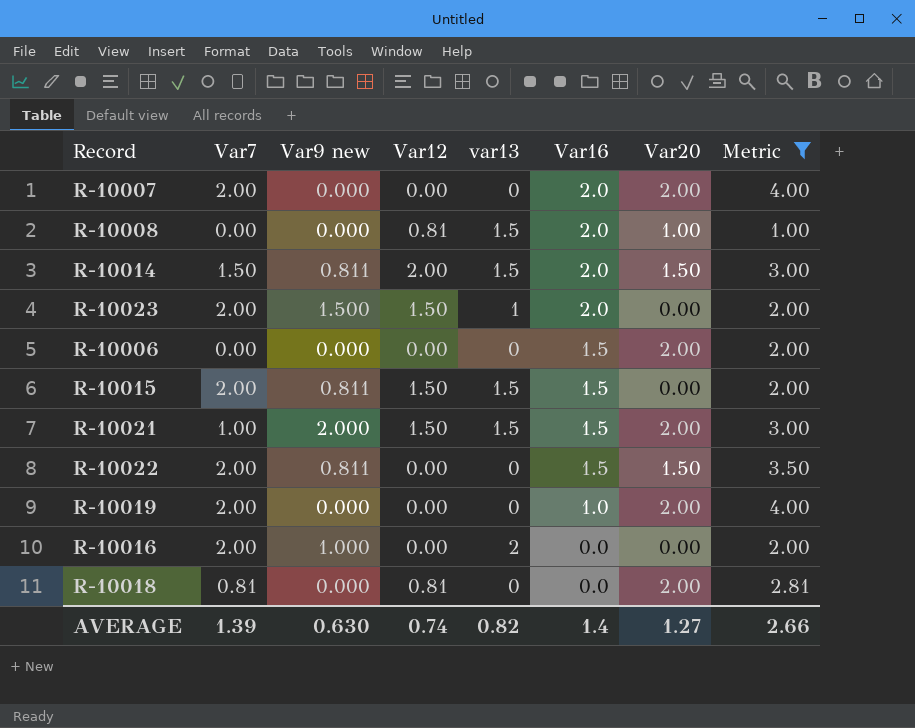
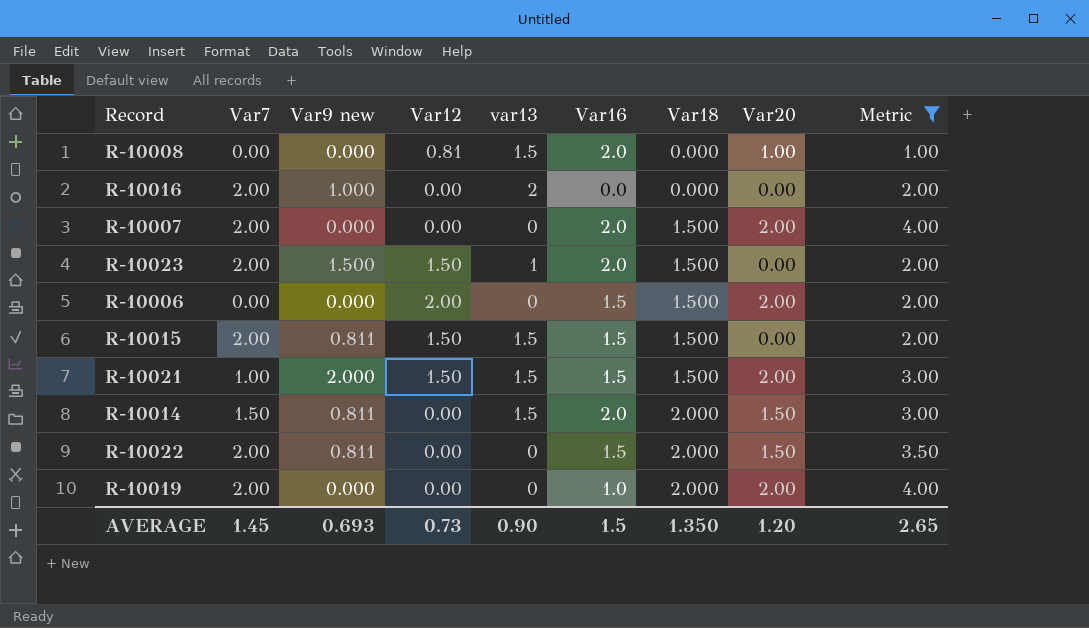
row order: Var16 descending -> Var18 ascending
column Var18 | position: none -> 7
row R-10018: 0.81 | 0.000 | 0.81 | 0 | 0.0 | 2.00 | 2.81 -> none
R-10006 | Var12: 0.00 -> 2.00
R-10014 | Var12: 2.00 -> 0.00
AVERAGE | Var7: 1.39 -> 1.45
AVERAGE | Var9 new: 0.630 -> 0.693
AVERAGE | Var12: 0.74 -> 0.73
AVERAGE | var13: 0.82 -> 0.90
AVERAGE | Var16: 1.4 -> 1.5
AVERAGE | Var20: 1.27 -> 1.20
AVERAGE | Metric: 2.66 -> 2.65

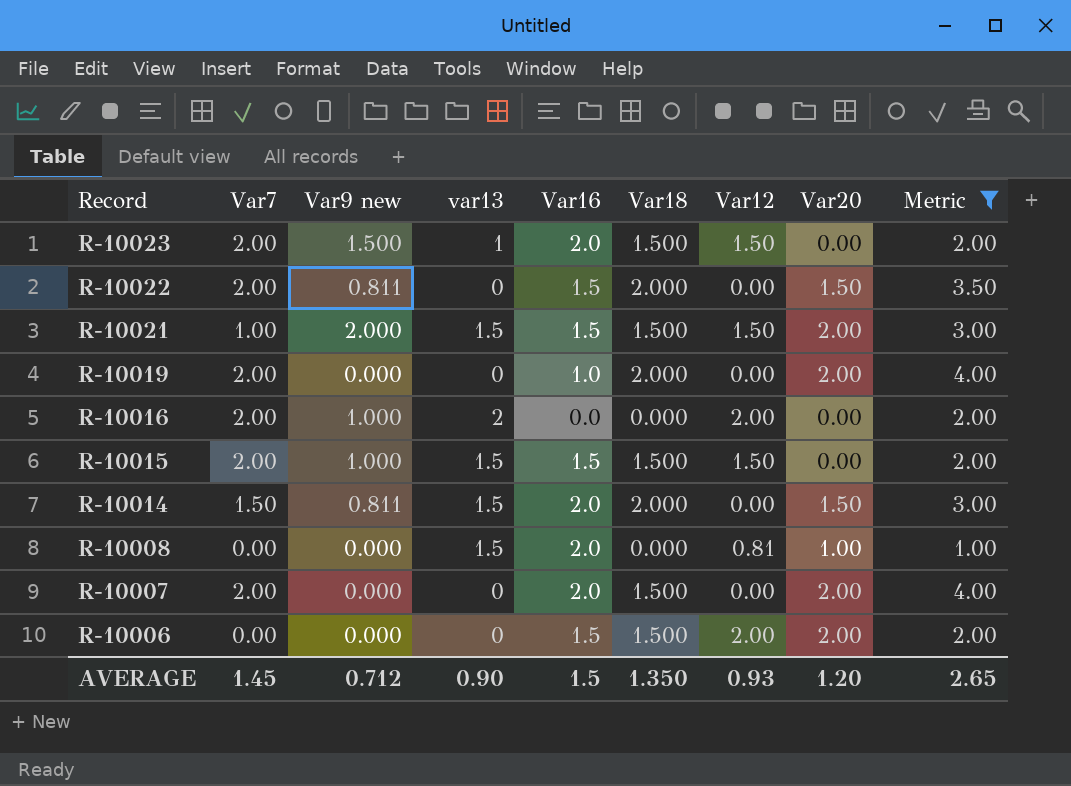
row order: Var18 ascending -> Record descending
column Var12 | position: 4 -> 7
R-10016 | Var12: 0.00 -> 2.00
R-10015 | Var9 new: 0.811 -> 1.000
AVERAGE | Var9 new: 0.693 -> 0.712
AVERAGE | Var12: 0.73 -> 0.93

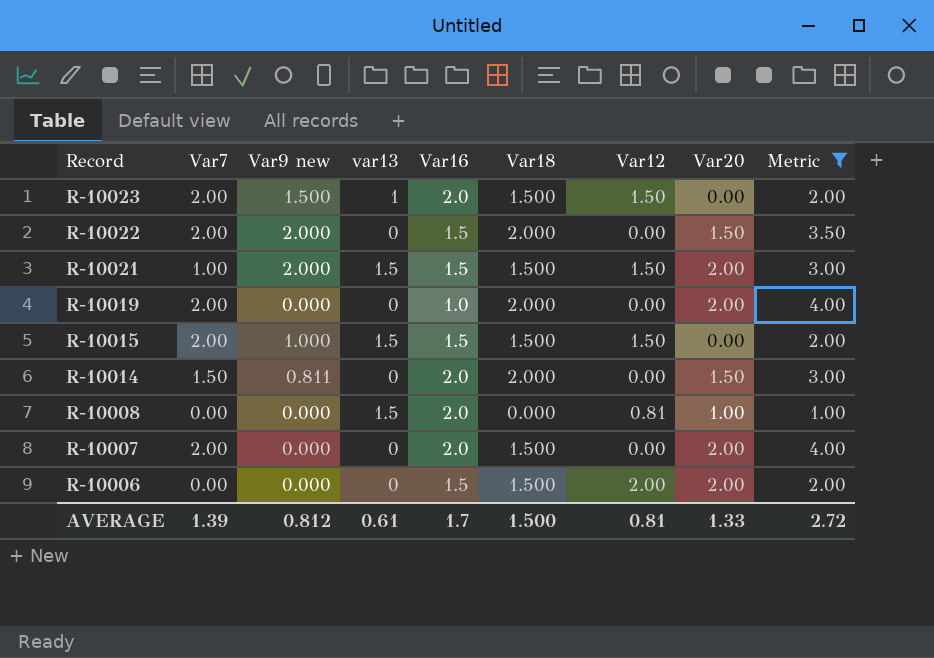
row R-10016: 2.00 | 1.000 | 2 | 0.0 | 0.000 | 2.00 | 0.00 | 2.00 -> none
R-10022 | Var9 new: 0.811 -> 2.000
R-10014 | var13: 1.5 -> 0
AVERAGE | Var7: 1.45 -> 1.39
AVERAGE | Var9 new: 0.712 -> 0.812
AVERAGE | var13: 0.90 -> 0.61
AVERAGE | Var16: 1.5 -> 1.7
AVERAGE | Var18: 1.350 -> 1.500
AVERAGE | Var12: 0.93 -> 0.81
AVERAGE | Var20: 1.20 -> 1.33
AVERAGE | Metric: 2.65 -> 2.72

